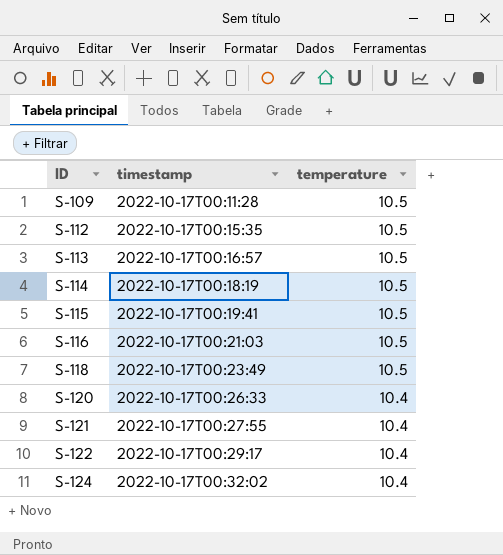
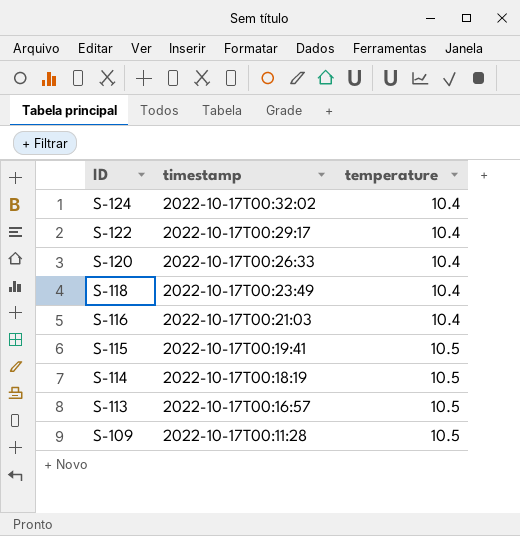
row order: ID ascending -> ID descending
row S-112: 2022-10-17T00:15:35 | 10.5 -> none
row S-121: 2022-10-17T00:27:55 | 10.4 -> none
S-118 | temperature: 10.5 -> 10.4
S-116 | temperature: 10.5 -> 10.4

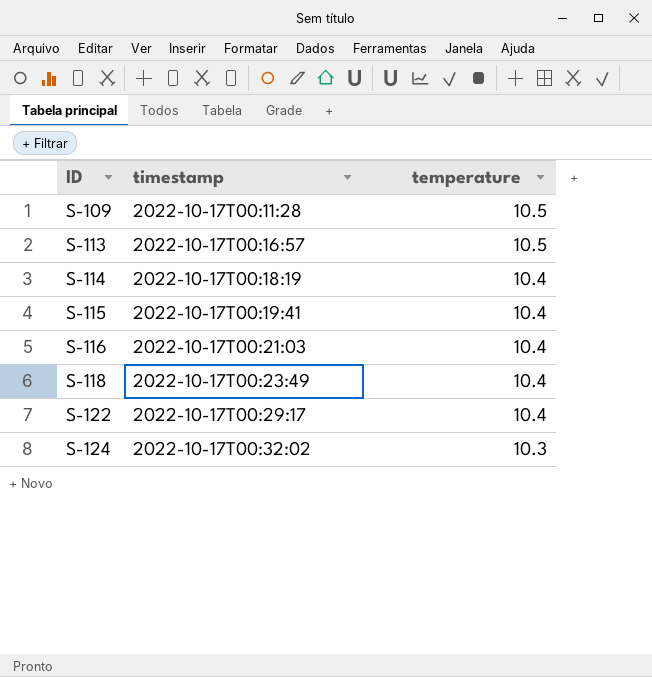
row order: ID descending -> ID ascending
row S-120: 2022-10-17T00:26:33 | 10.4 -> none
S-114 | temperature: 10.5 -> 10.4
S-115 | temperature: 10.5 -> 10.4
S-124 | temperature: 10.4 -> 10.3

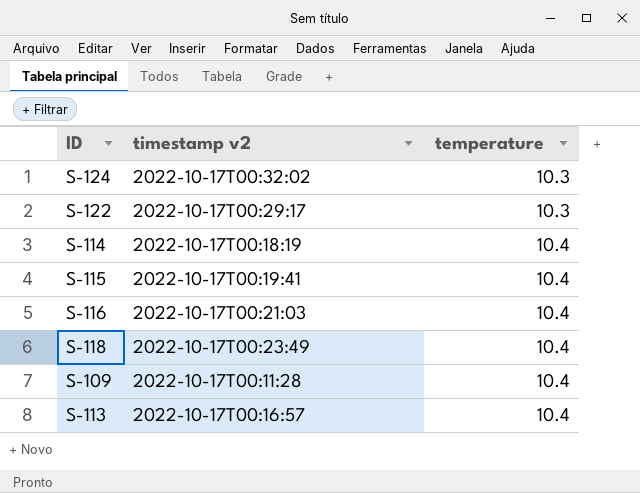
row order: ID ascending -> temperature ascending
column name: timestamp -> timestamp v2
S-122 | temperature: 10.4 -> 10.3
S-109 | temperature: 10.5 -> 10.4
S-113 | temperature: 10.5 -> 10.4

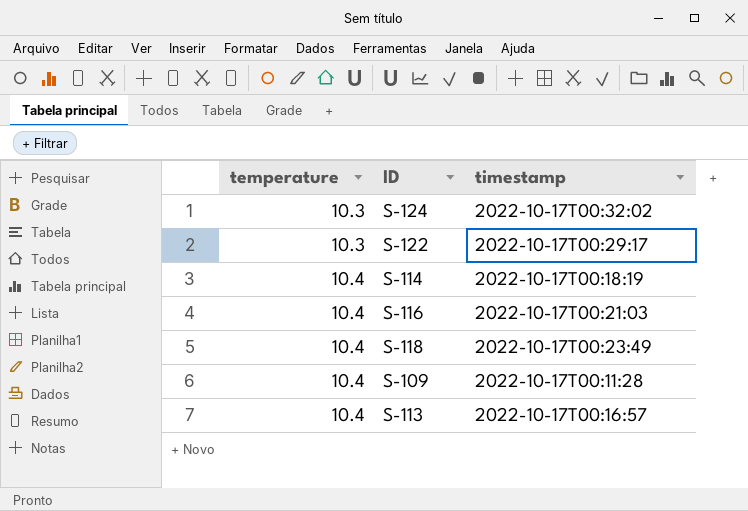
column temperature | position: 3 -> 1
column name: timestamp v2 -> timestamp
row S-115: 2022-10-17T00:19:41 | 10.4 -> none

